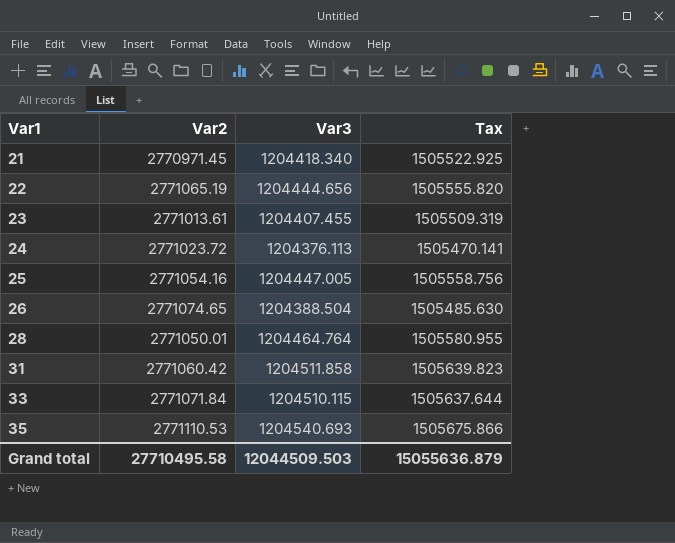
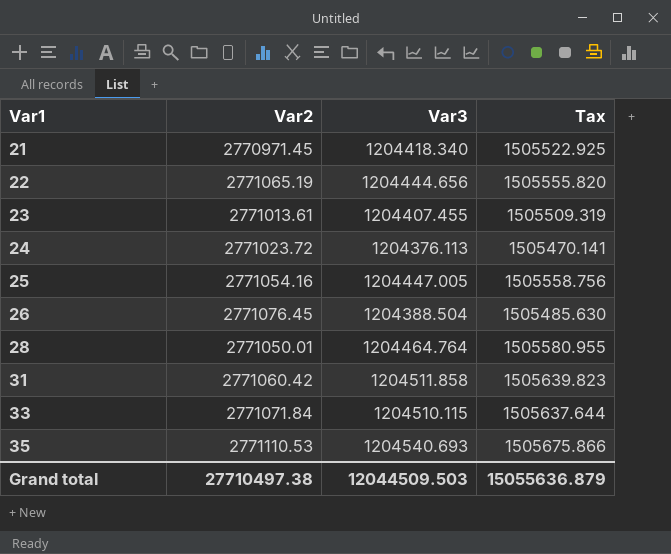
26 | Var2: 2771074.65 -> 2771076.45
Grand total | Var2: 27710495.58 -> 27710497.38

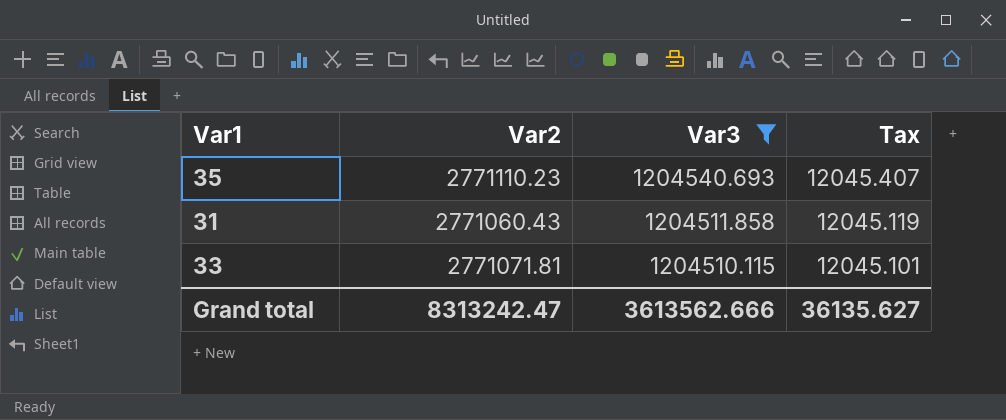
filter: none -> Var3 >= 1204510.115
row order: Var1 ascending -> Var3 descending
column Tax | formula: [Var3] * 1.25 -> [Var3] * 0.01
35 | Var2: 2771110.53 -> 2771110.23
31 | Var2: 2771060.42 -> 2771060.43
33 | Var2: 2771071.84 -> 2771071.81
Grand total | Var2: 27710497.38 -> 8313242.47
Grand total | Var3: 12044509.503 -> 3613562.666
Grand total | Tax: 15055636.879 -> 36135.627

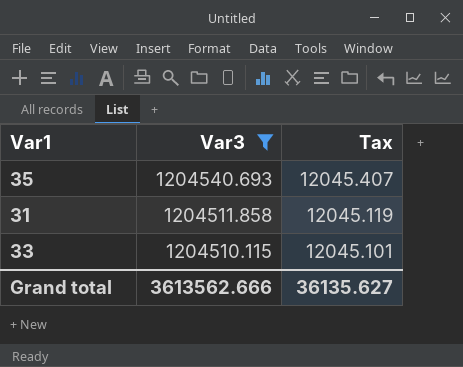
column Var2 | position: 2 -> none

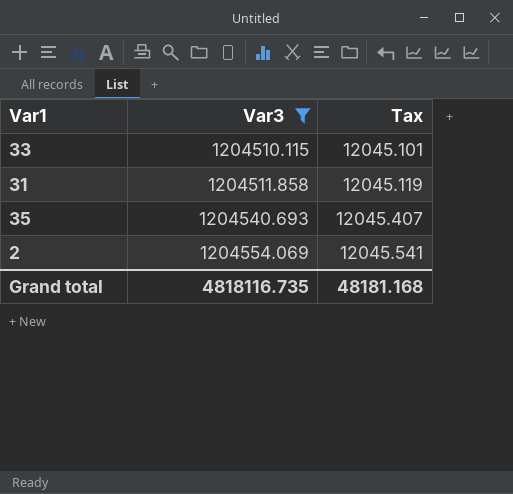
row order: Var3 descending -> Var3 ascending
row 2: none -> 1204554.069 | 12045.541
Grand total | Var3: 3613562.666 -> 4818116.735
Grand total | Tax: 36135.627 -> 48181.168

